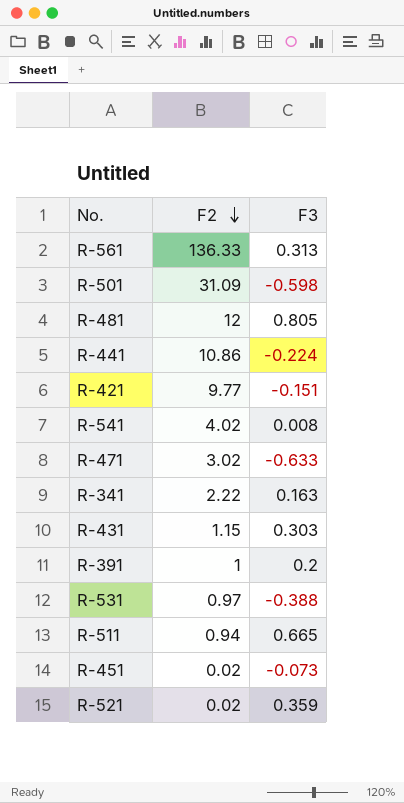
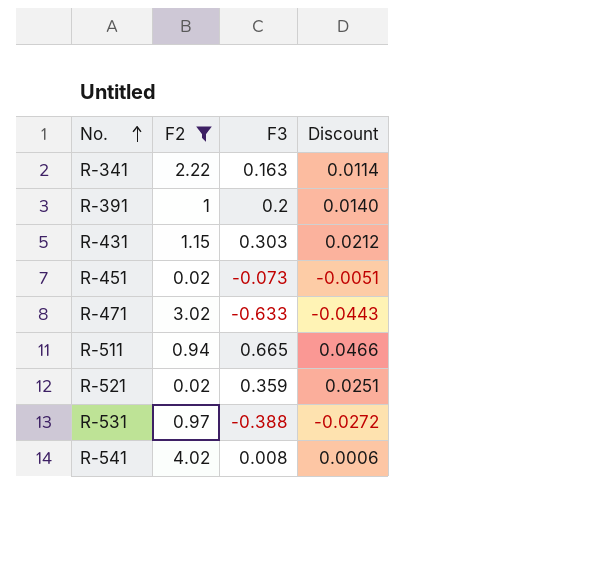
filter: none -> F2 <= 4.02
row order: F2 descending -> No. ascending
column Discount | formula: none -> [F3] * 0.07

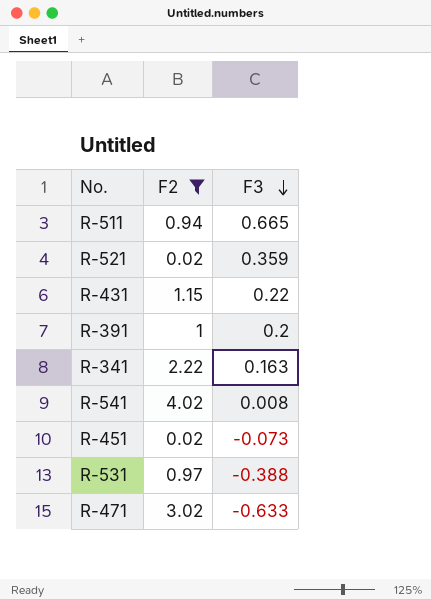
row order: No. ascending -> F3 descending
column Discount | formula: [F3] * 0.07 -> none
R-431 | F3: 0.303 -> 0.22

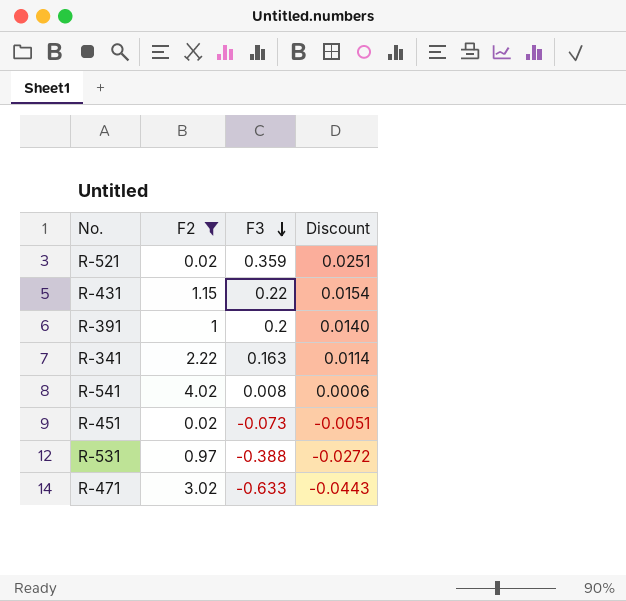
column Discount | formula: none -> [F3] * 0.07
row R-511: 0.94 | 0.665 -> none

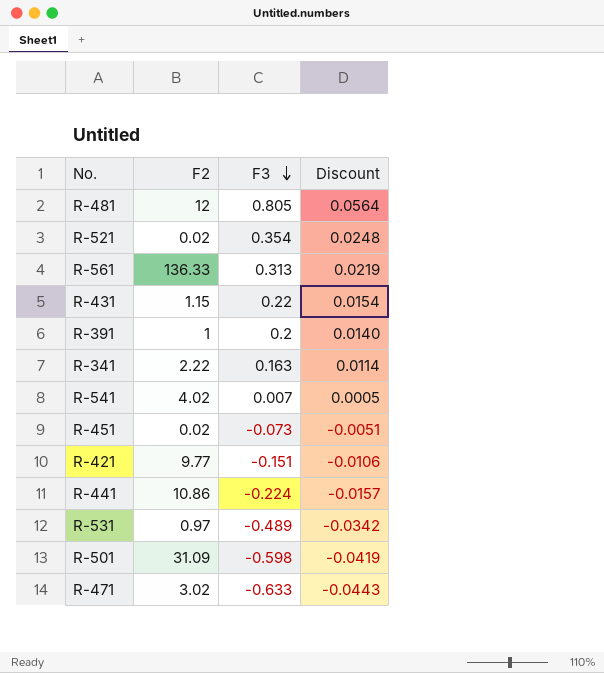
filter: F2 <= 4.02 -> none
R-521 | F3: 0.359 -> 0.354
R-521 | Discount: 0.0251 -> 0.0248
R-541 | F3: 0.008 -> 0.007
R-541 | Discount: 0.0006 -> 0.0005
R-531 | F3: -0.388 -> -0.489
R-531 | Discount: -0.0272 -> -0.0342

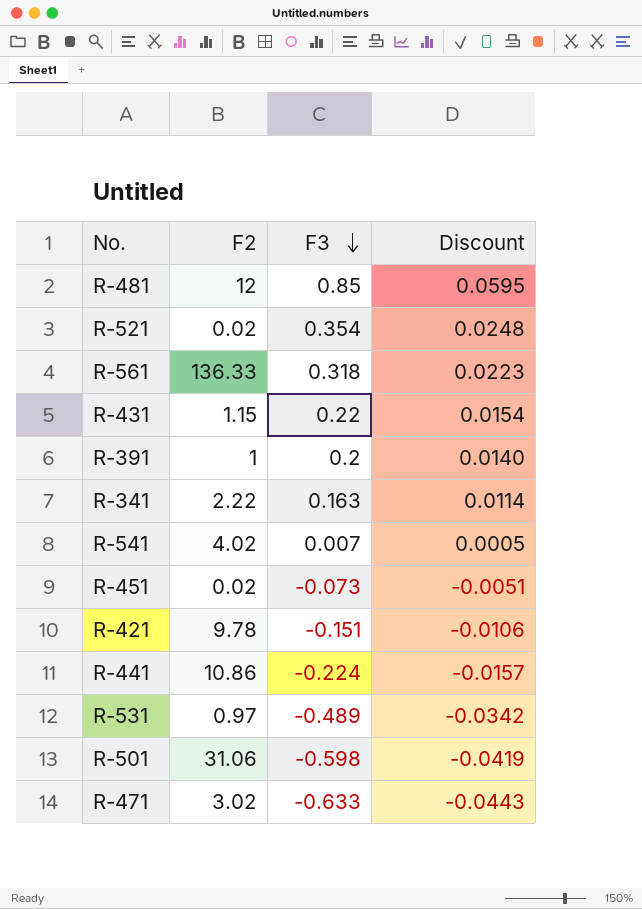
R-481 | F3: 0.805 -> 0.85
R-481 | Discount: 0.0564 -> 0.0595
R-561 | F3: 0.313 -> 0.318
R-561 | Discount: 0.0219 -> 0.0223
R-421 | F2: 9.77 -> 9.78
R-501 | F2: 31.09 -> 31.06

